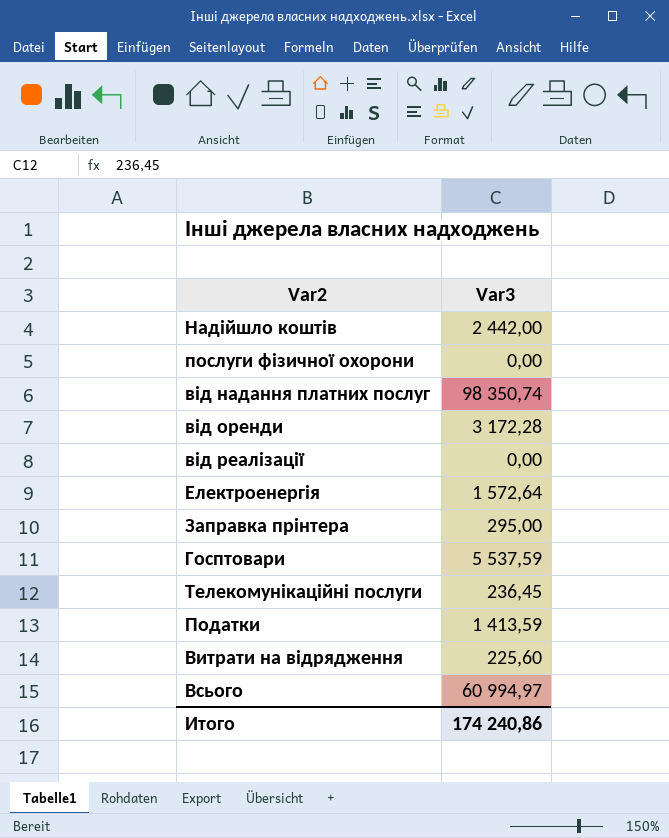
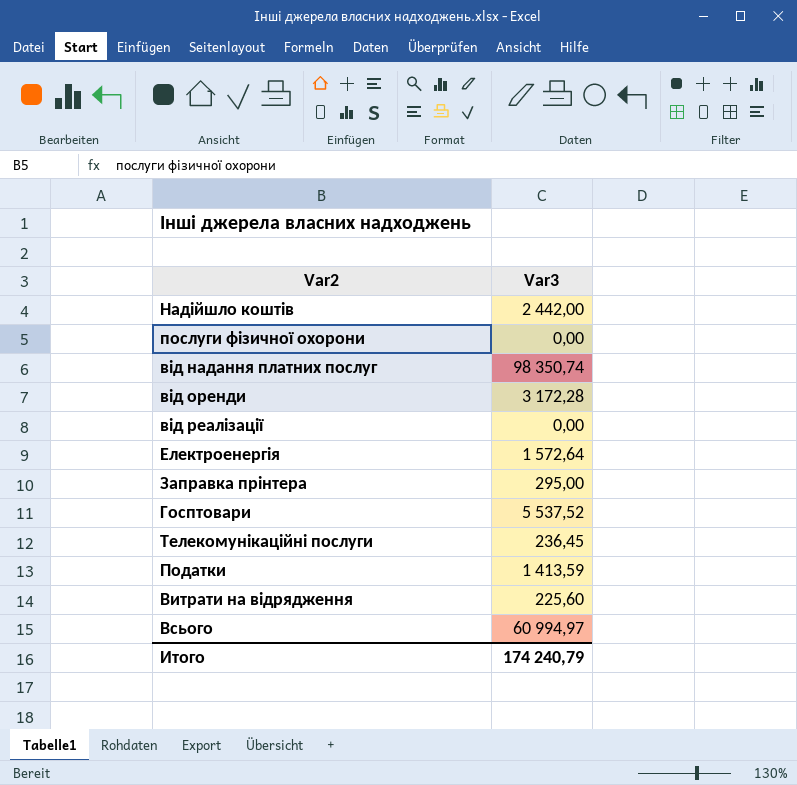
Госптовари | Var3: 5 537,59 -> 5 537,52
Итого | Var3: 174 240,86 -> 174 240,79

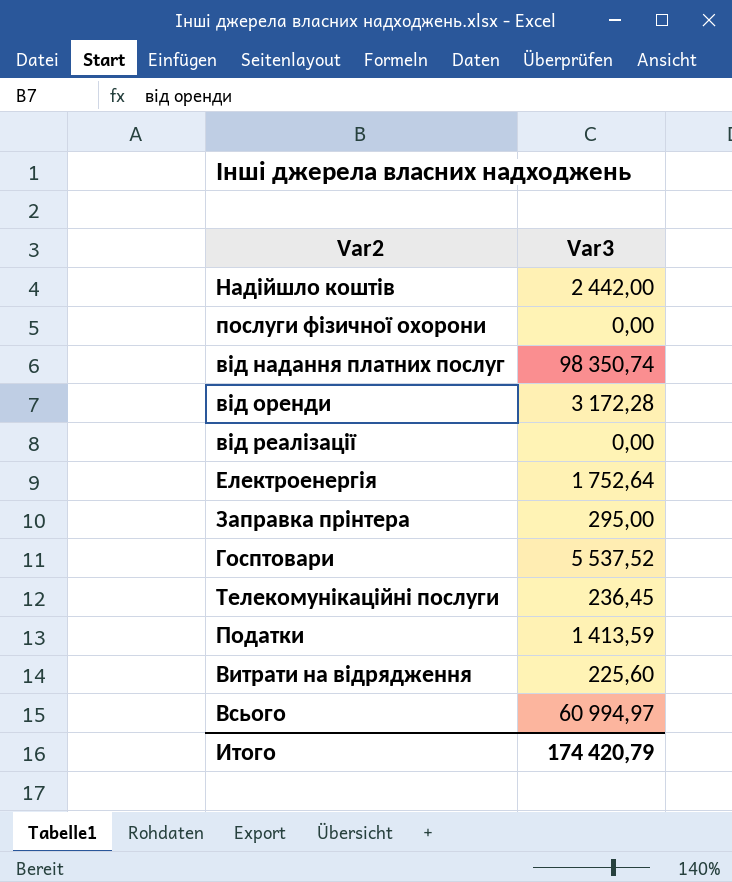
Електроенергiя | Var3: 1 572,64 -> 1 752,64
Итого | Var3: 174 240,79 -> 174 420,79

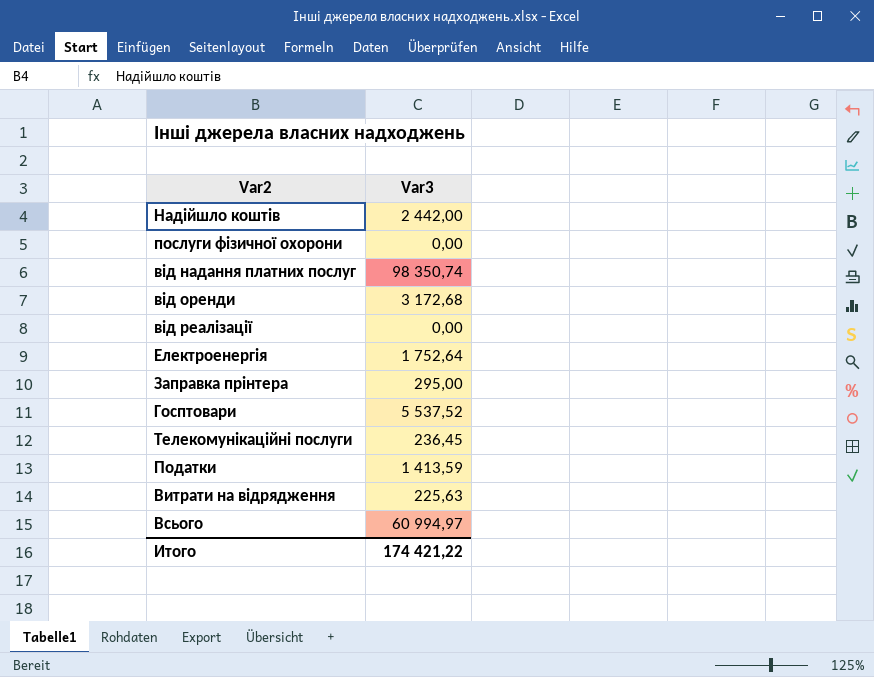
від оренди | Var3: 3 172,28 -> 3 172,68
Витрати на відрядження | Var3: 225,60 -> 225,63
Итого | Var3: 174 420,79 -> 174 421,22

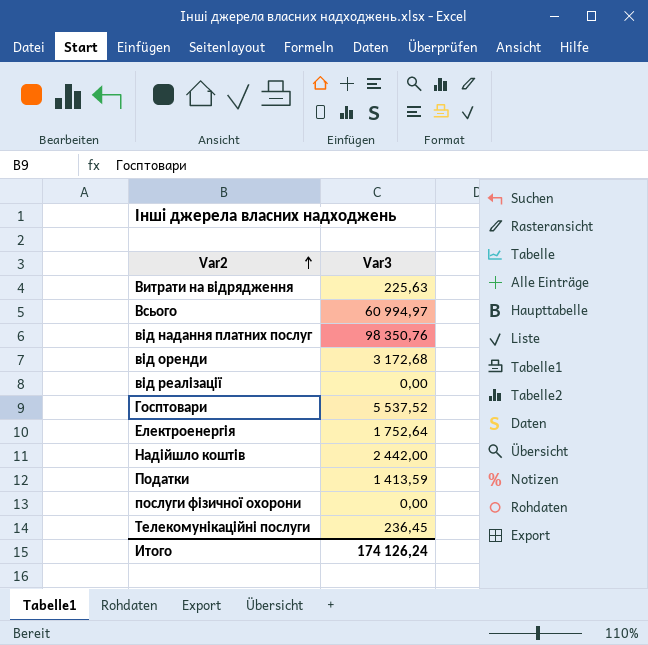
row order: none -> Var2 ascending
row Заправка прінтера: 295,00 -> none
від надання платних послуг | Var3: 98 350,74 -> 98 350,76
Итого | Var3: 174 421,22 -> 174 126,24

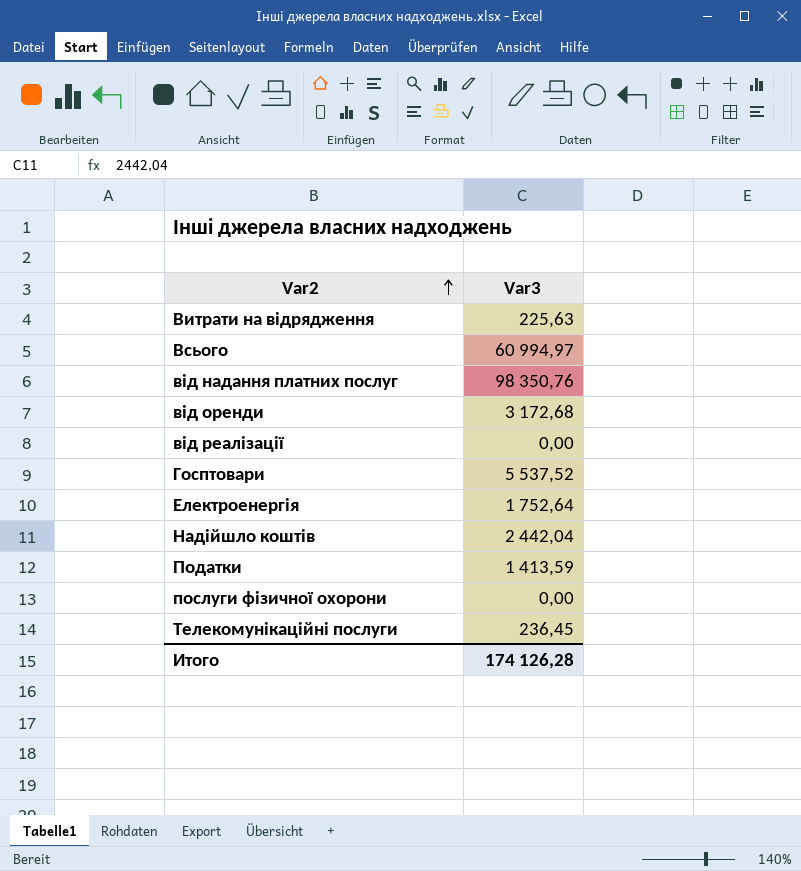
Надійшло коштів | Var3: 2 442,00 -> 2 442,04
Итого | Var3: 174 126,24 -> 174 126,28

